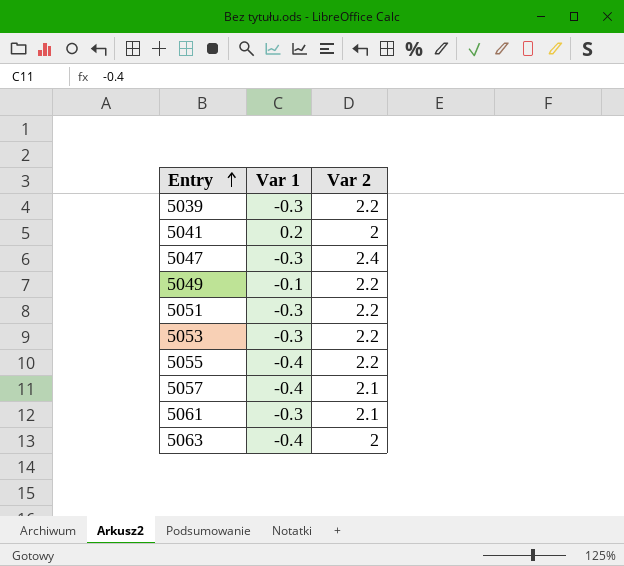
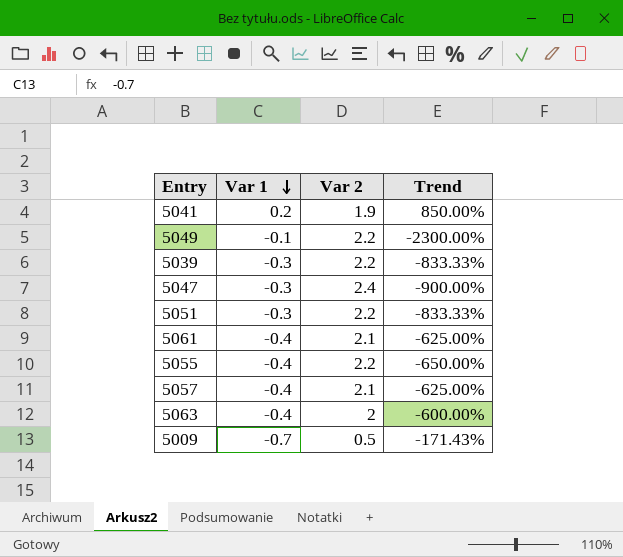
row order: Entry ascending -> Var 1 descending
column Trend | formula: none -> ([Var 2] - [Var 1]) / [Var 1]
row 5053: -0.3 | 2.2 -> none
5041 | Var 2: 2 -> 1.9
5061 | Var 1: -0.3 -> -0.4
row 5009: none -> -0.7 | 0.5 | -171.43%

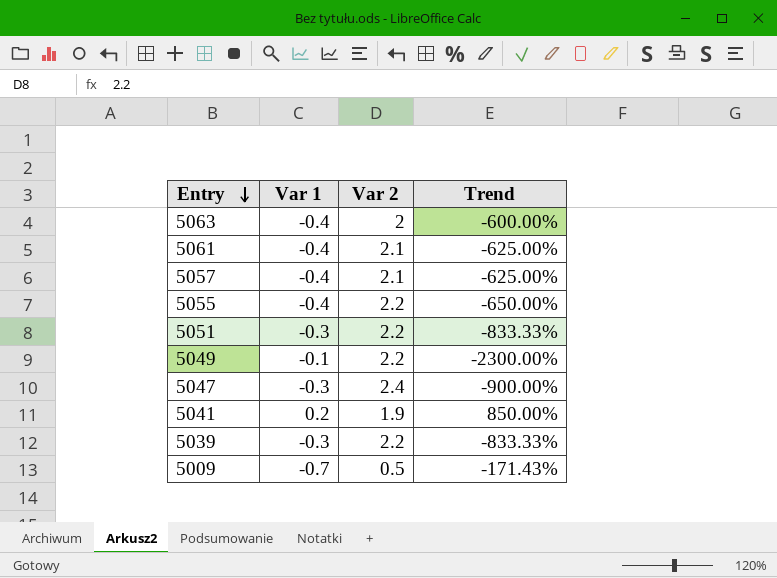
row order: Var 1 descending -> Entry descending

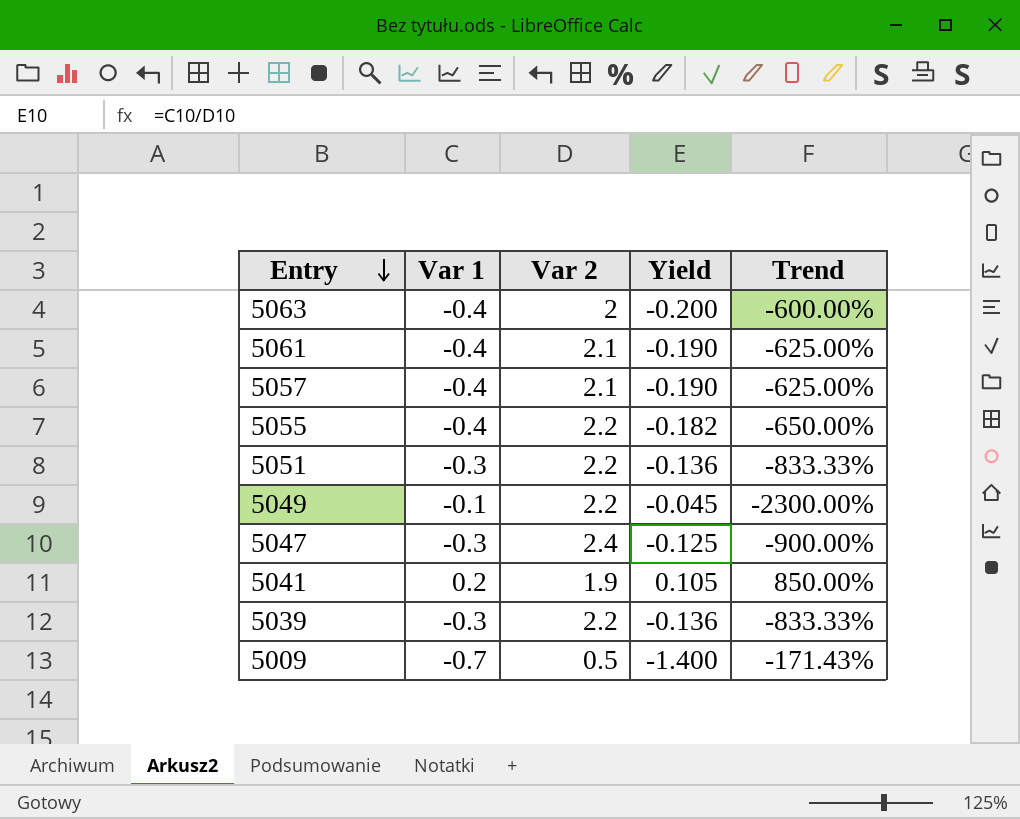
column Yield | formula: none -> [Var 1] / [Var 2]

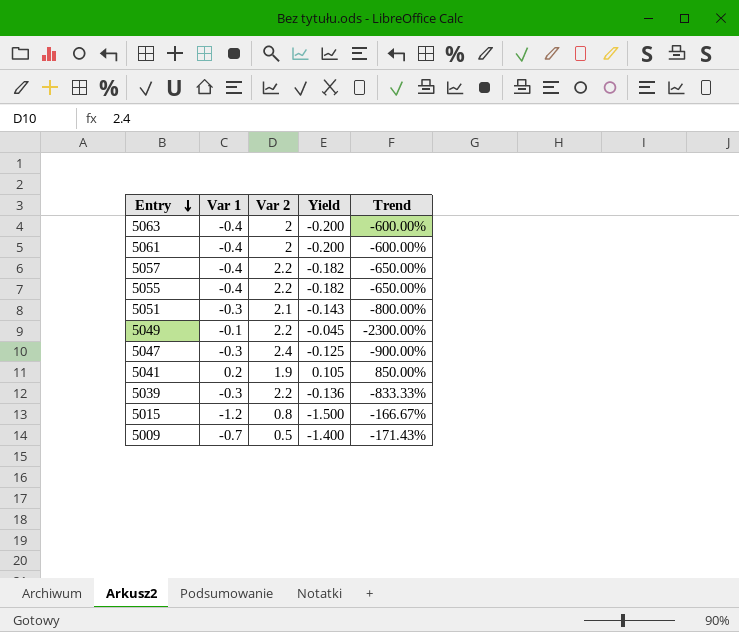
5061 | Var 2: 2.1 -> 2
5061 | Yield: -0.190 -> -0.200
5061 | Trend: -625.00% -> -600.00%
5057 | Var 2: 2.1 -> 2.2
5057 | Yield: -0.190 -> -0.182
5057 | Trend: -625.00% -> -650.00%
5051 | Var 2: 2.2 -> 2.1
5051 | Yield: -0.136 -> -0.143
5051 | Trend: -833.33% -> -800.00%
row 5015: none -> -1.2 | 0.8 | -1.500 | -166.67%

